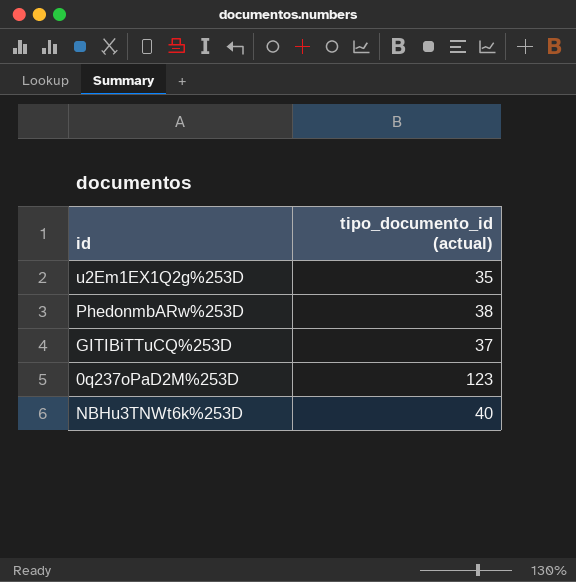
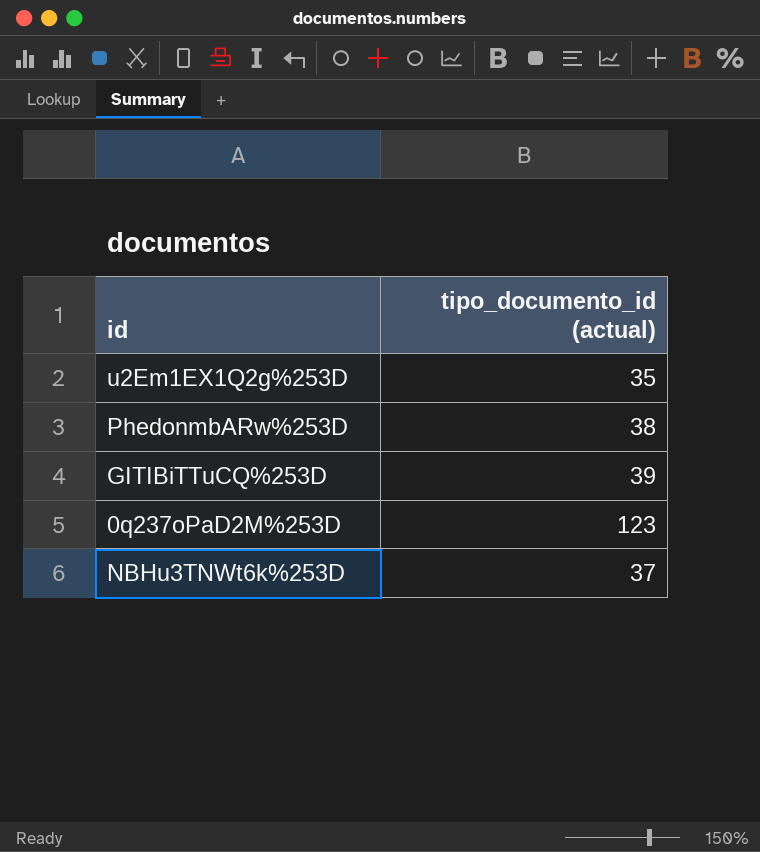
GITIBiTTuCQ%253D | tipo_documento_id (actual): 37 -> 39
NBHu3TNWt6k%253D | tipo_documento_id (actual): 40 -> 37

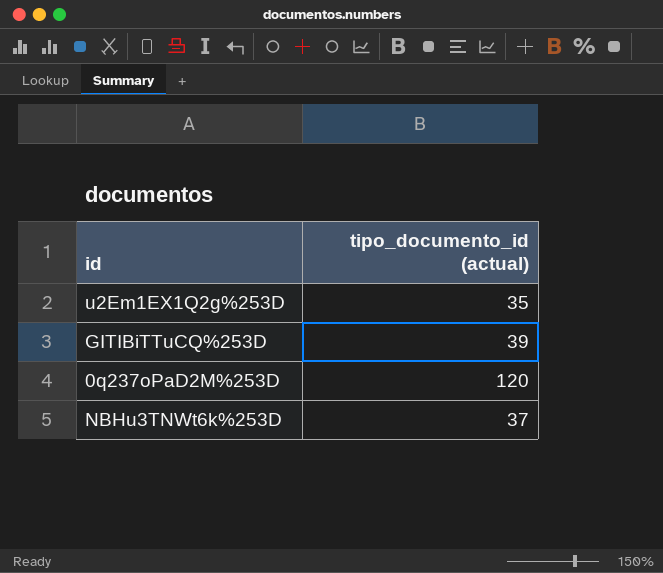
row PhedonmbARw%253D: 38 -> none
0q237oPaD2M%253D | tipo_documento_id (actual): 123 -> 120

